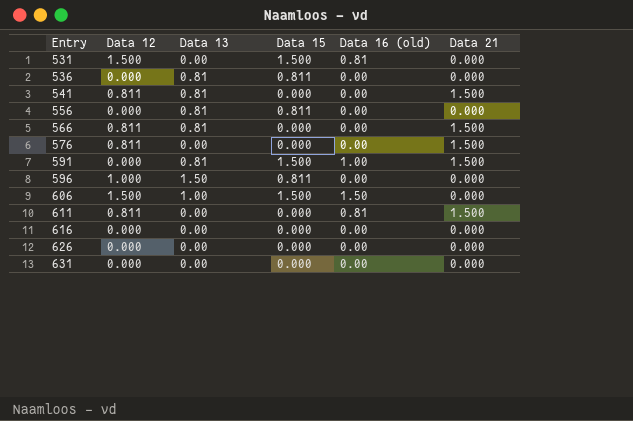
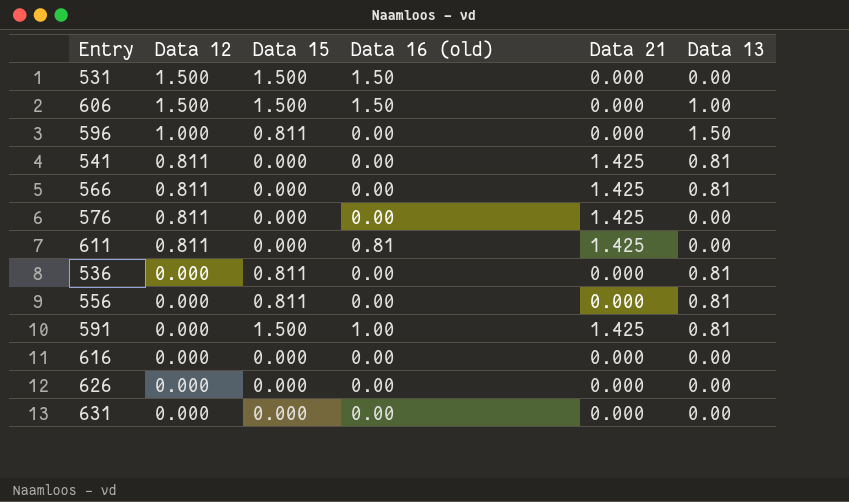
row order: Entry ascending -> Data 12 descending
column Data 13 | position: 3 -> 6
531 | Data 16 (old): 0.81 -> 1.50
541 | Data 21: 1.500 -> 1.425
566 | Data 21: 1.500 -> 1.425
576 | Data 21: 1.500 -> 1.425
611 | Data 21: 1.500 -> 1.425
591 | Data 21: 1.500 -> 1.425

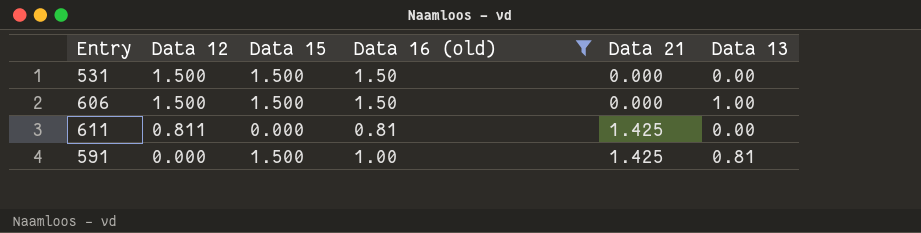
filter: none -> Data 16 (old) != 0.00

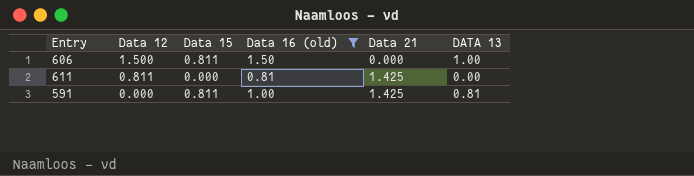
column name: Data 13 -> DATA 13
row 531: 1.500 | 1.500 | 1.50 | 0.000 | 0.00 -> none
606 | Data 15: 1.500 -> 0.811
591 | Data 15: 1.500 -> 0.811

